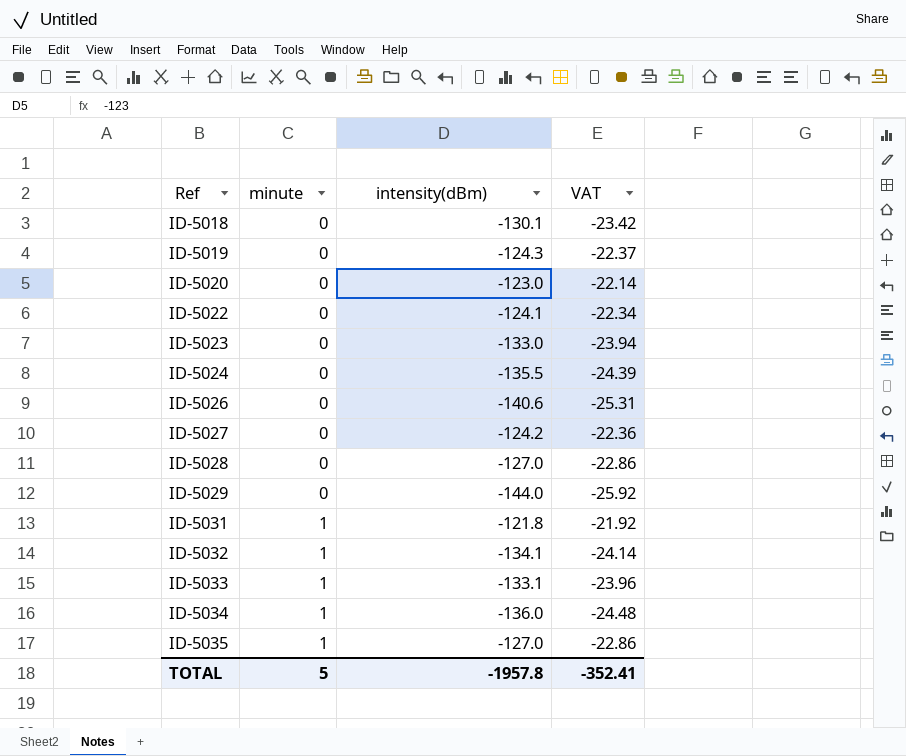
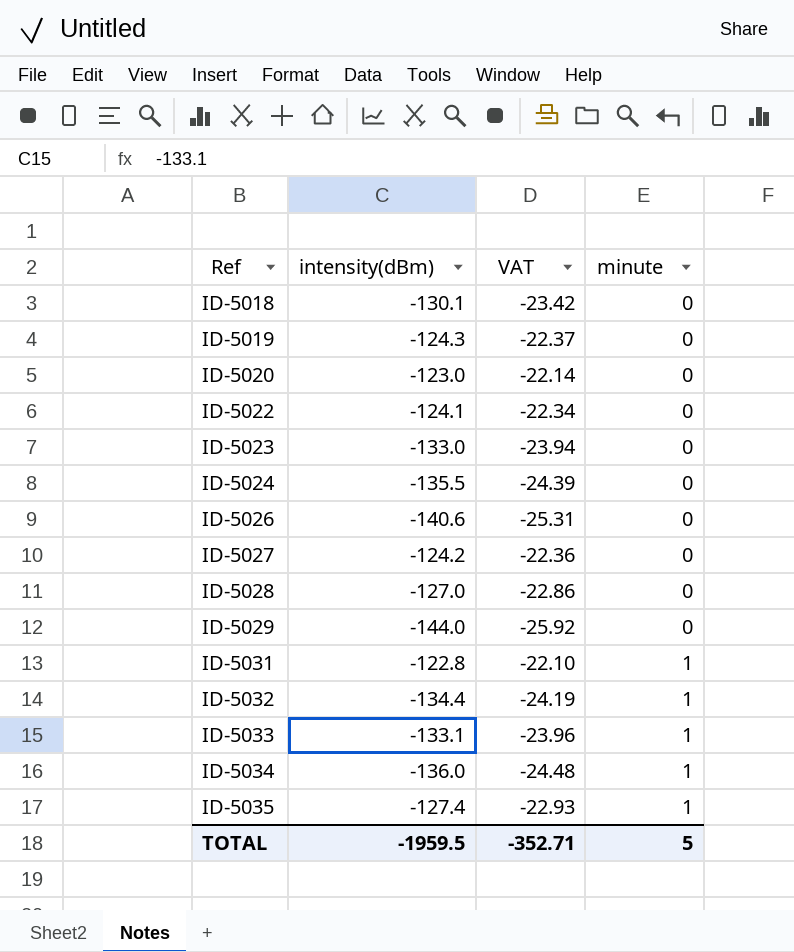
column minute | position: 2 -> 4
ID-5031 | intensity(dBm): -121.8 -> -122.8
ID-5031 | VAT: -21.92 -> -22.10
ID-5032 | intensity(dBm): -134.1 -> -134.4
ID-5032 | VAT: -24.14 -> -24.19
ID-5035 | intensity(dBm): -127.0 -> -127.4
ID-5035 | VAT: -22.86 -> -22.93
TOTAL | intensity(dBm): -1957.8 -> -1959.5
TOTAL | VAT: -352.41 -> -352.71

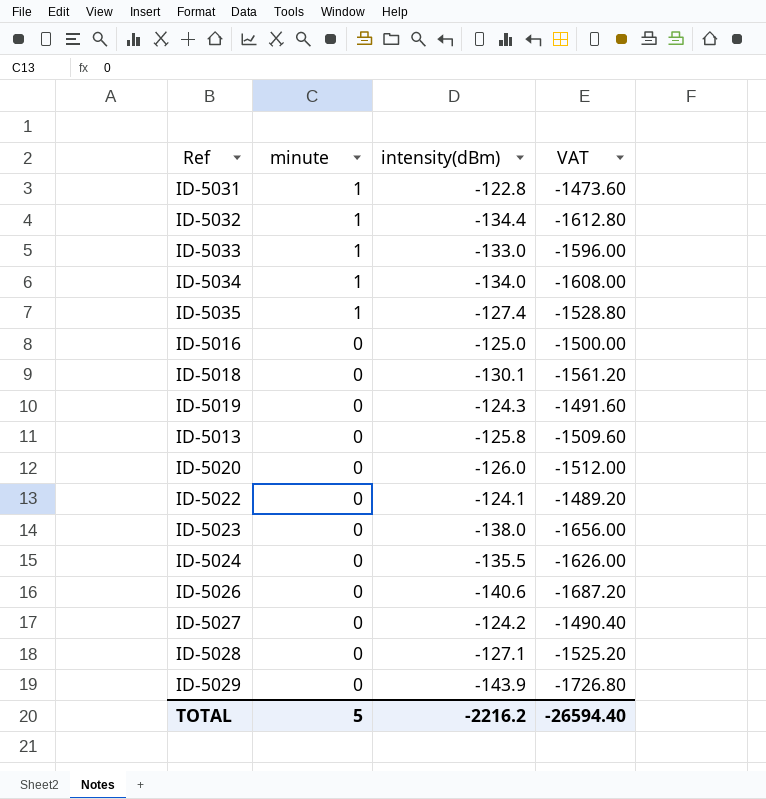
row order: Ref ascending -> minute descending
column minute | position: 4 -> 2
column VAT | formula: [intensity(dBm)] * 0.18 -> [intensity(dBm)] * 12
ID-5033 | intensity(dBm): -133.1 -> -133.0
ID-5034 | intensity(dBm): -136.0 -> -134.0
row ID-5016: none -> 0 | -125.0 | -1500.00
row ID-5013: none -> 0 | -125.8 | -1509.60
ID-5020 | intensity(dBm): -123.0 -> -126.0
ID-5023 | intensity(dBm): -133.0 -> -138.0
ID-5028 | intensity(dBm): -127.0 -> -127.1
ID-5029 | intensity(dBm): -144.0 -> -143.9
TOTAL | intensity(dBm): -1959.5 -> -2216.2
TOTAL | VAT: -352.71 -> -26594.40

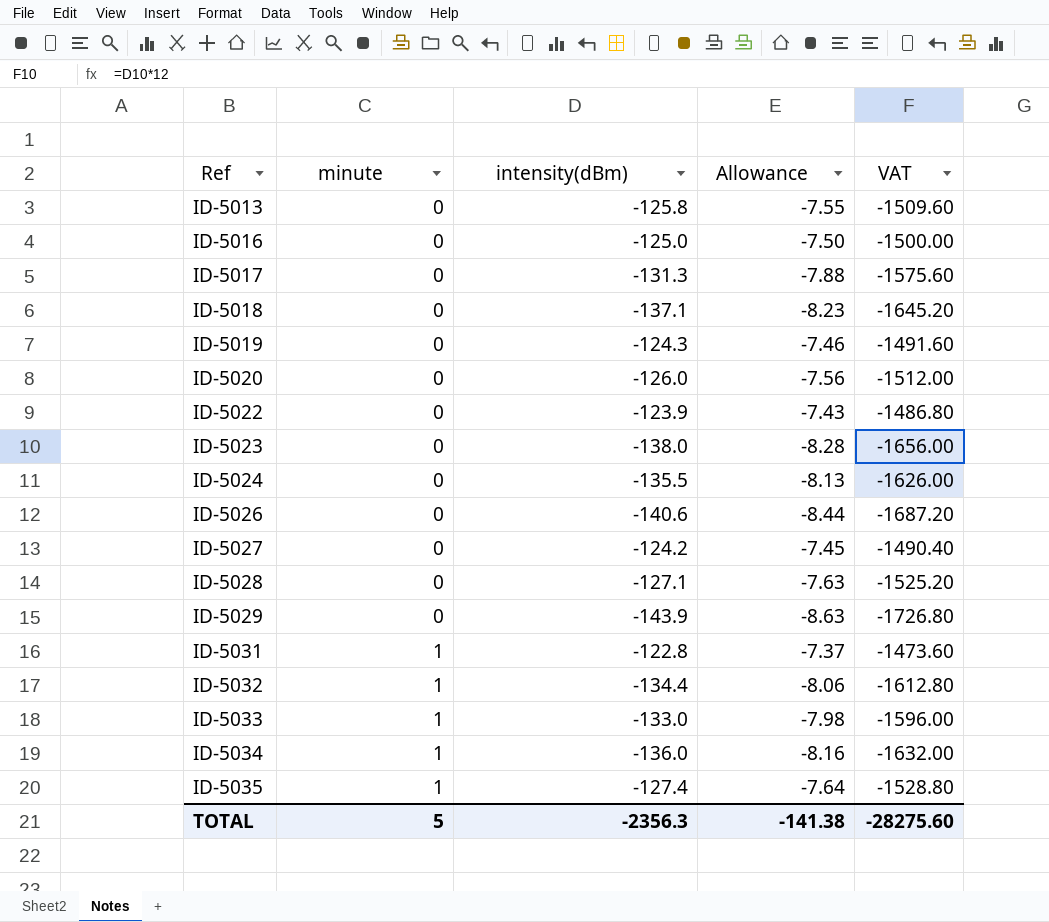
row order: minute descending -> Ref ascending
column Allowance | formula: none -> [intensity(dBm)] * 0.06
row ID-5017: none -> 0 | -131.3 | -7.88 | -1575.60
ID-5018 | intensity(dBm): -130.1 -> -137.1
ID-5018 | VAT: -1561.20 -> -1645.20
ID-5022 | intensity(dBm): -124.1 -> -123.9
ID-5022 | VAT: -1489.20 -> -1486.80
ID-5034 | intensity(dBm): -134.0 -> -136.0
ID-5034 | VAT: -1608.00 -> -1632.00
TOTAL | intensity(dBm): -2216.2 -> -2356.3
TOTAL | VAT: -26594.40 -> -28275.60

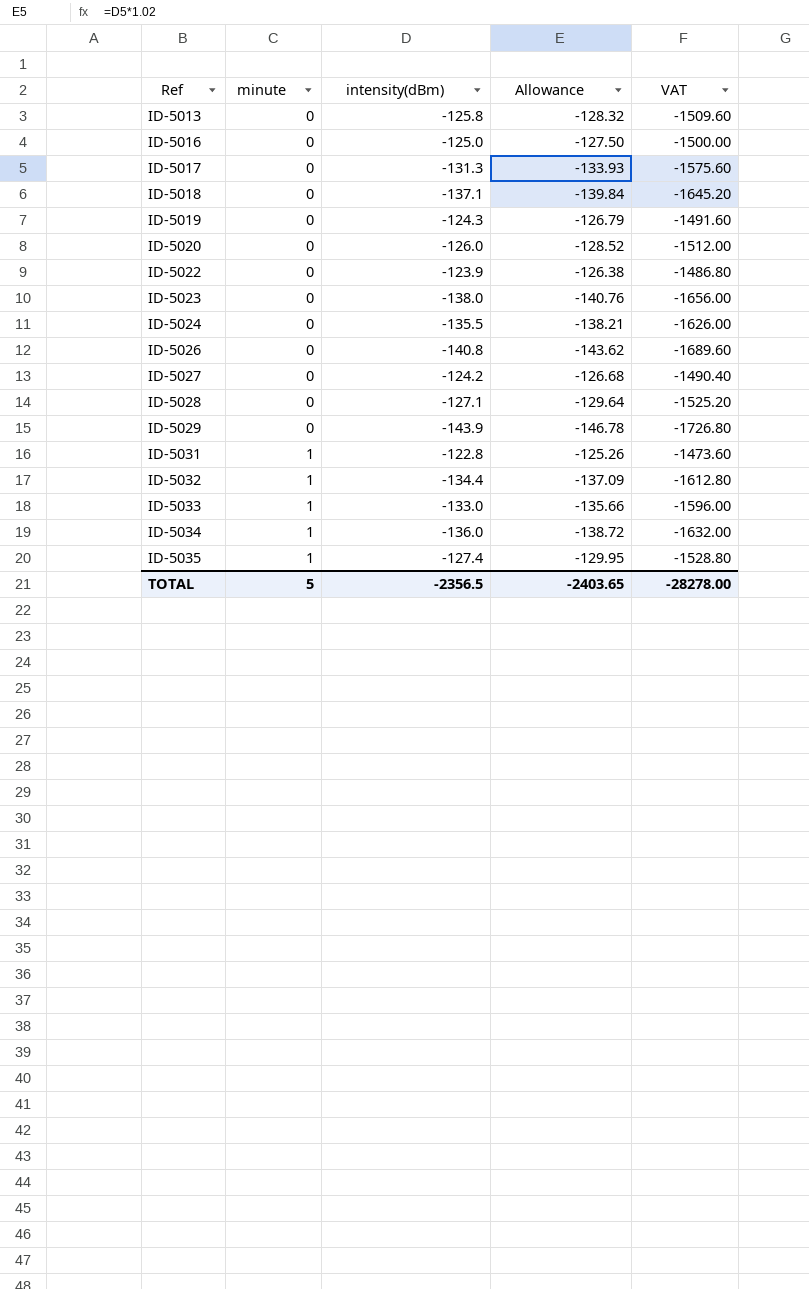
column Allowance | formula: [intensity(dBm)] * 0.06 -> [intensity(dBm)] * 1.02
ID-5026 | intensity(dBm): -140.6 -> -140.8
ID-5026 | VAT: -1687.20 -> -1689.60
TOTAL | intensity(dBm): -2356.3 -> -2356.5
TOTAL | Allowance: -141.38 -> -2403.65
TOTAL | VAT: -28275.60 -> -28278.00

